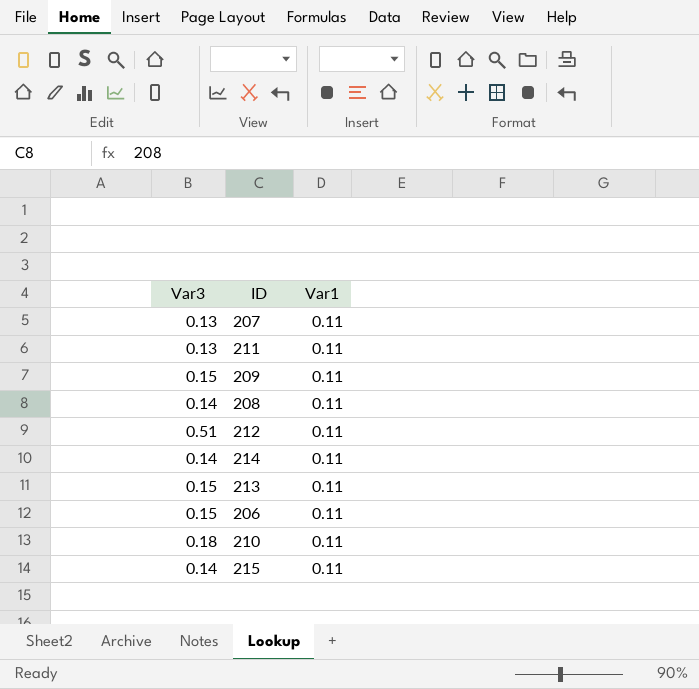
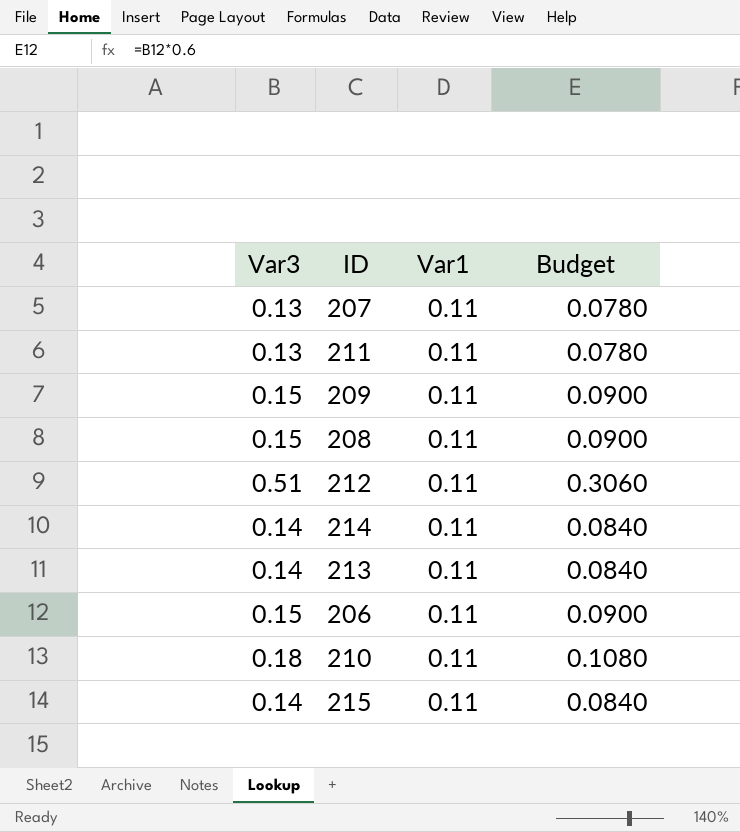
column Budget | formula: none -> [Var3] * 0.6
208 | Var3: 0.14 -> 0.15
213 | Var3: 0.15 -> 0.14

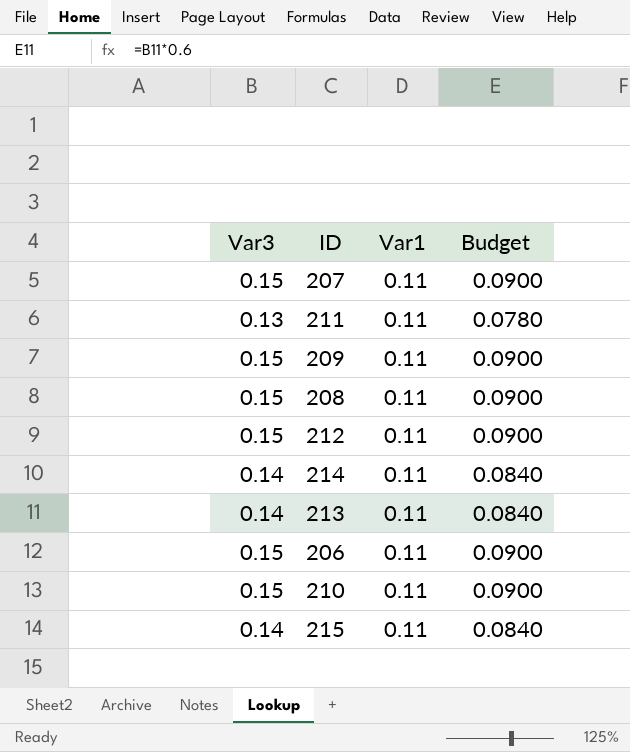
207 | Var3: 0.13 -> 0.15
207 | Budget: 0.0780 -> 0.0900
212 | Var3: 0.51 -> 0.15
212 | Budget: 0.3060 -> 0.0900
210 | Var3: 0.18 -> 0.15
210 | Budget: 0.1080 -> 0.0900

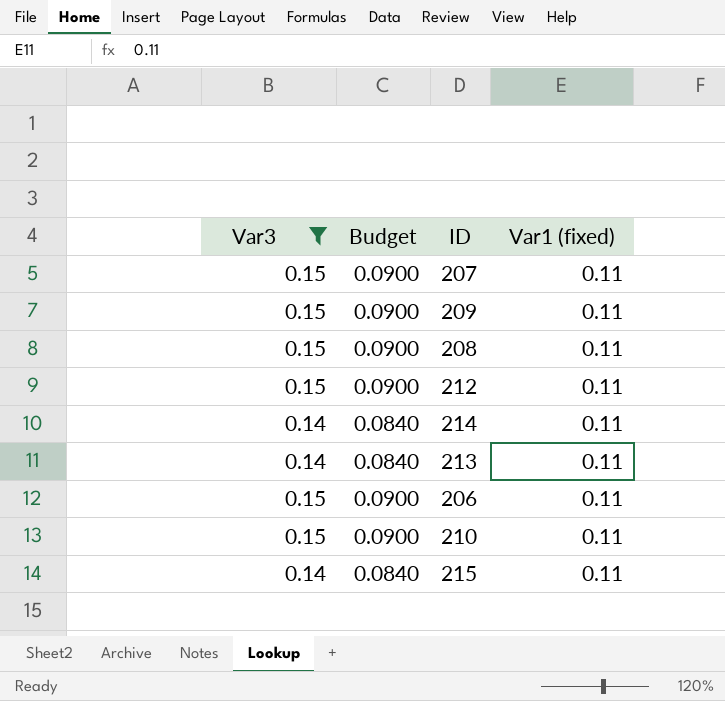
filter: none -> Var3 != 0.13
column Budget | position: 4 -> 2
column name: Var1 -> Var1 (fixed)

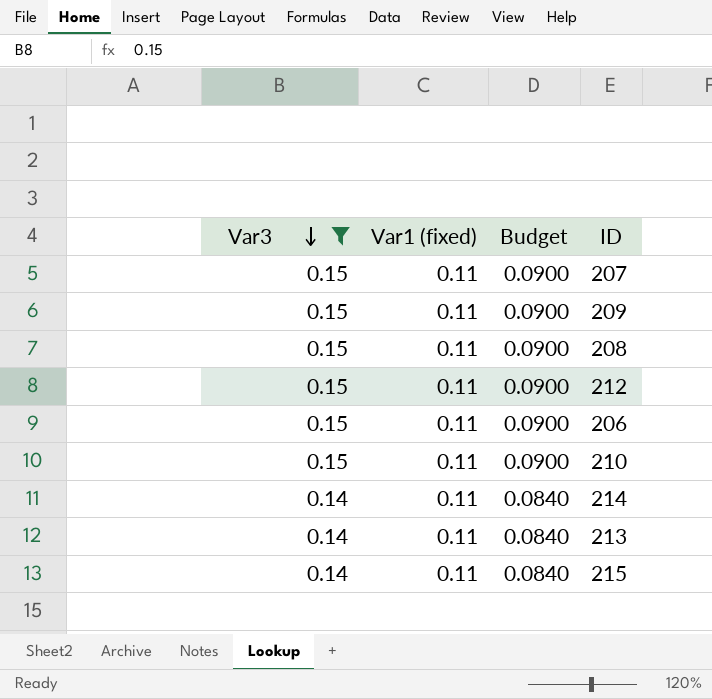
row order: none -> Var3 descending
column Var1 (fixed) | position: 4 -> 2

